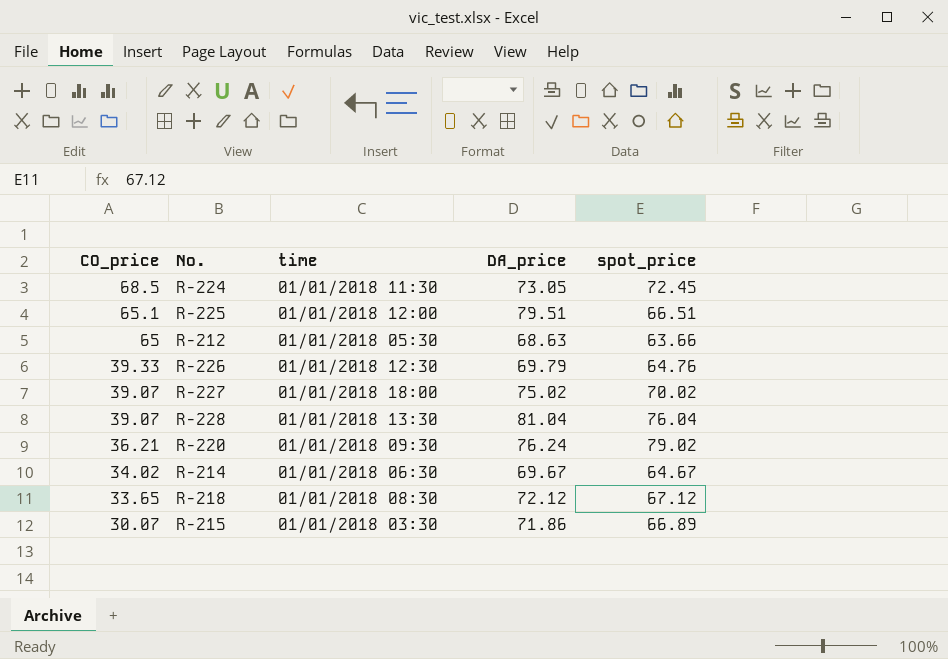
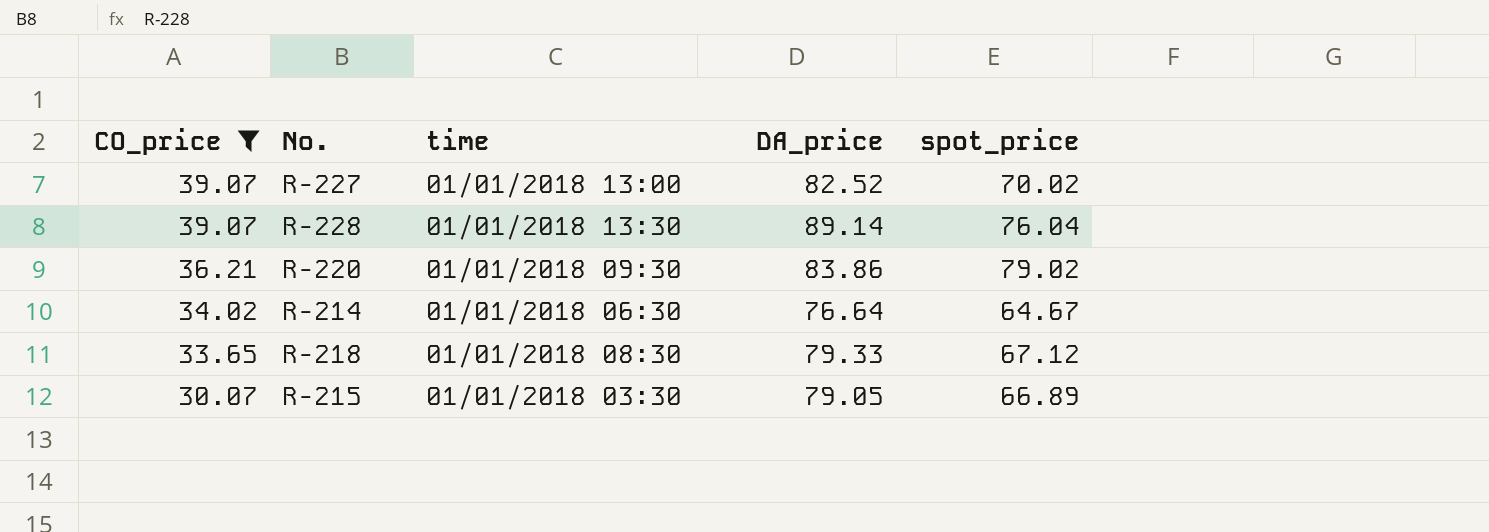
filter: none -> CO_price <= 39.07
R-227 | time: 01/01/2018 18:00 -> 01/01/2018 13:00
R-227 | DA_price: 75.02 -> 82.52
R-228 | DA_price: 81.04 -> 89.14
R-220 | DA_price: 76.24 -> 83.86
R-214 | DA_price: 69.67 -> 76.64
R-218 | DA_price: 72.12 -> 79.33
R-215 | DA_price: 71.86 -> 79.05

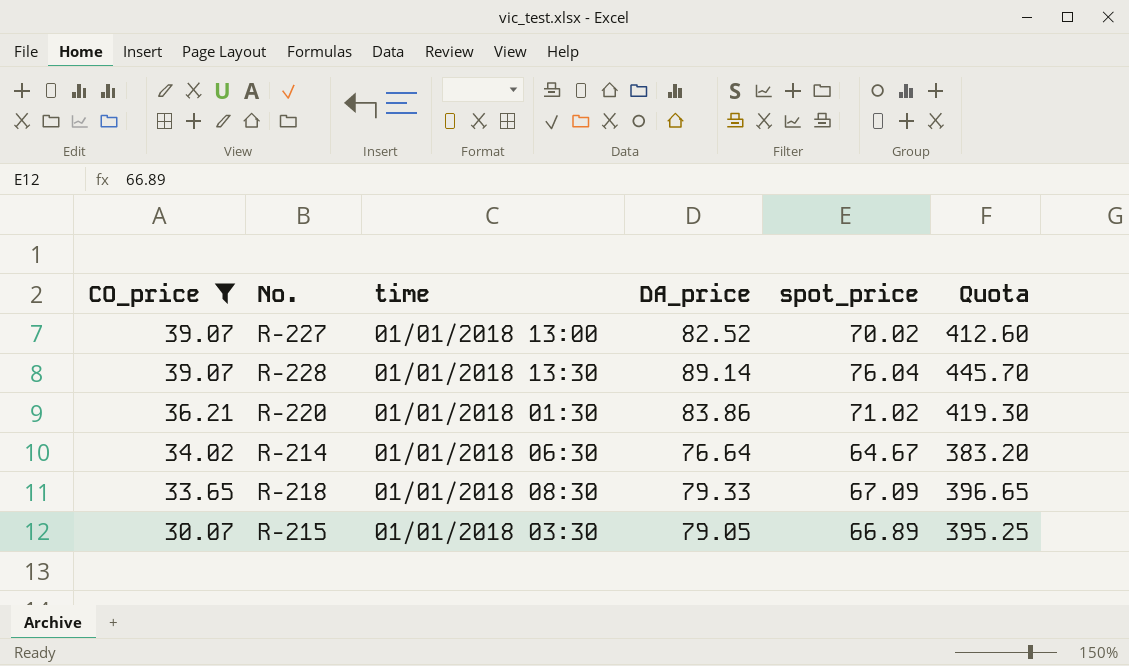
column Quota | formula: none -> [DA_price] * 5
R-220 | time: 01/01/2018 09:30 -> 01/01/2018 01:30
R-220 | spot_price: 79.02 -> 71.02
R-218 | spot_price: 67.12 -> 67.09

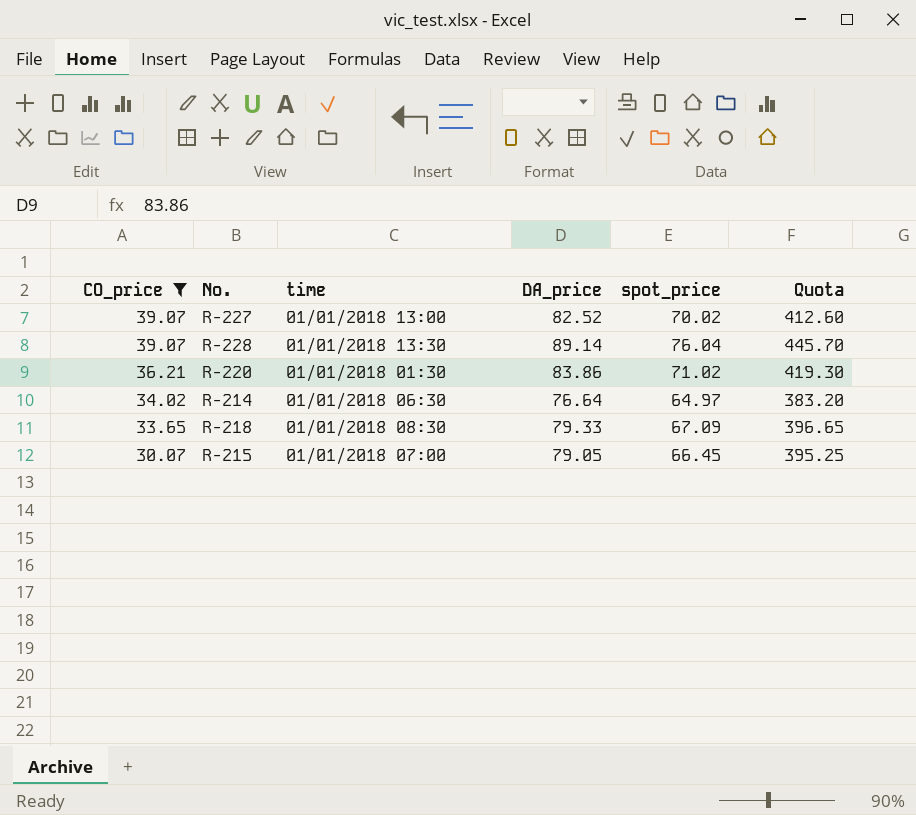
R-214 | spot_price: 64.67 -> 64.97
R-215 | time: 01/01/2018 03:30 -> 01/01/2018 07:00
R-215 | spot_price: 66.89 -> 66.45

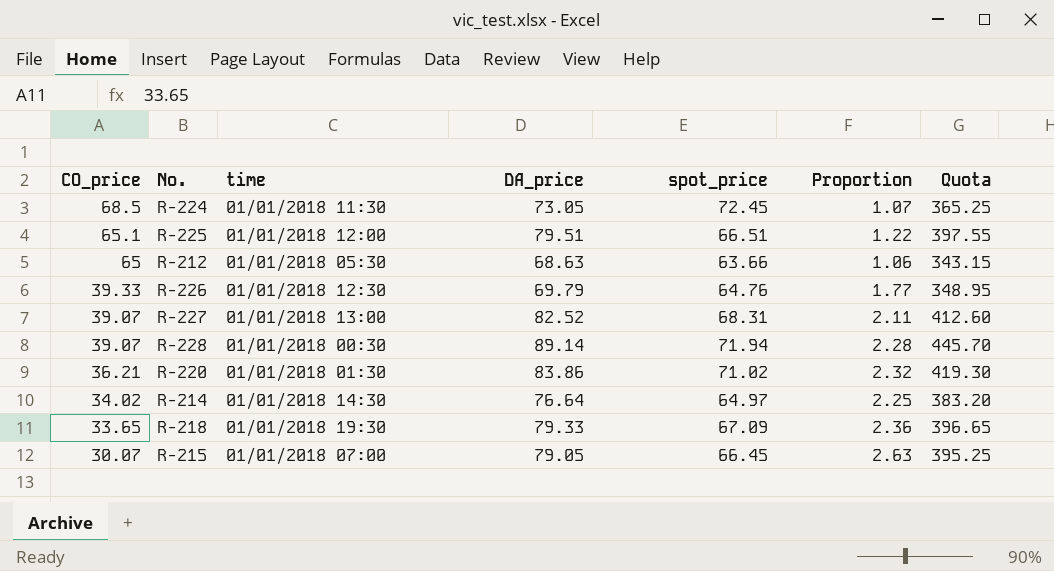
filter: CO_price <= 39.07 -> none
column Proportion | formula: none -> [DA_price] / [CO_price]
R-227 | spot_price: 70.02 -> 68.31
R-228 | time: 01/01/2018 13:30 -> 01/01/2018 00:30
R-228 | spot_price: 76.04 -> 71.94
R-214 | time: 01/01/2018 06:30 -> 01/01/2018 14:30
R-218 | time: 01/01/2018 08:30 -> 01/01/2018 19:30

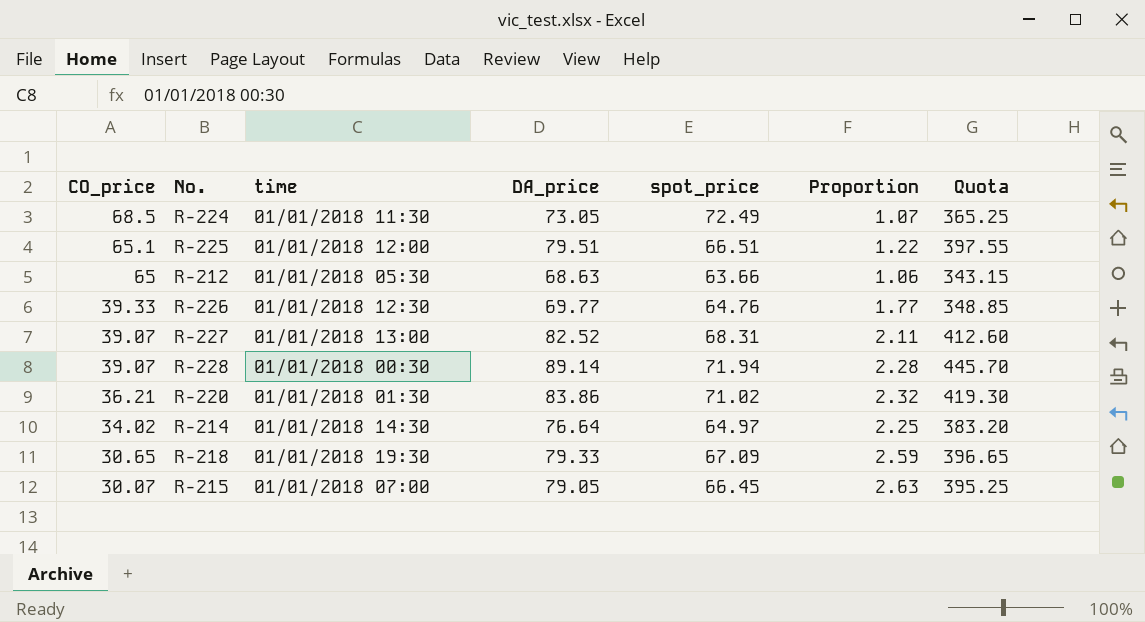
R-224 | spot_price: 72.45 -> 72.49
R-226 | DA_price: 69.79 -> 69.77
R-226 | Quota: 348.95 -> 348.85
R-218 | CO_price: 33.65 -> 30.65
R-218 | Proportion: 2.36 -> 2.59

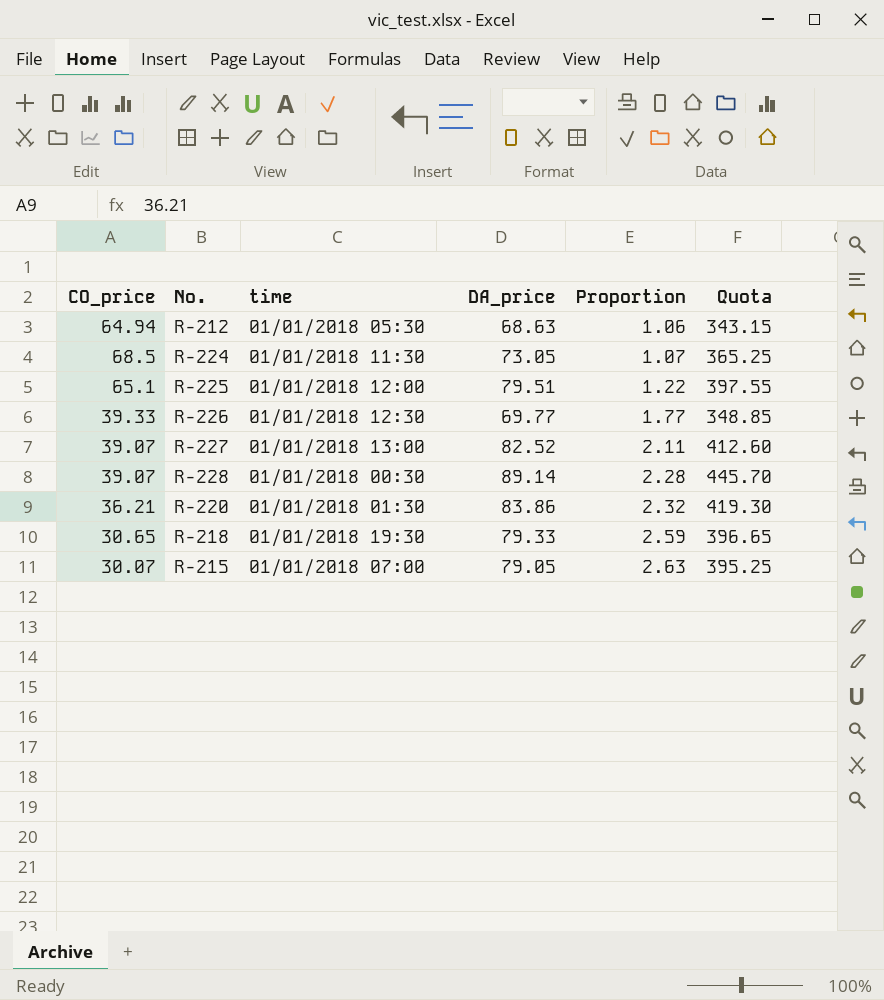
row order: CO_price descending -> Proportion ascending
column spot_price | position: 5 -> none
row R-214: 34.02 | 01/01/2018 14:30 | 76.64 | 64.97 | 2.25 | 383.20 -> none
R-212 | CO_price: 65 -> 64.94

